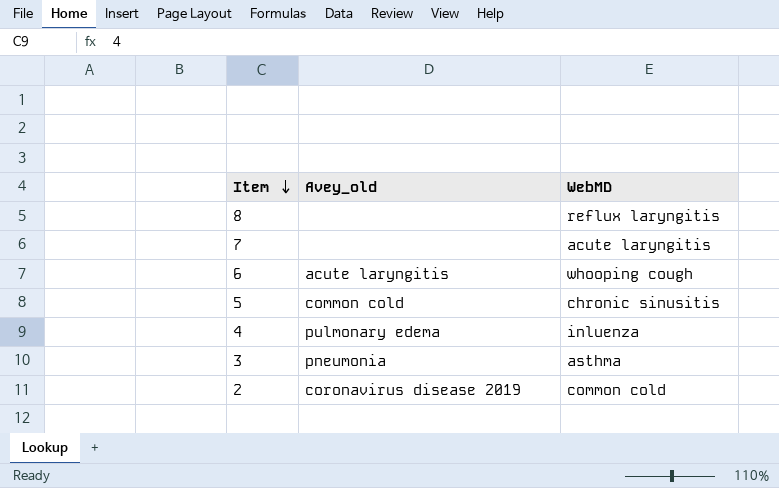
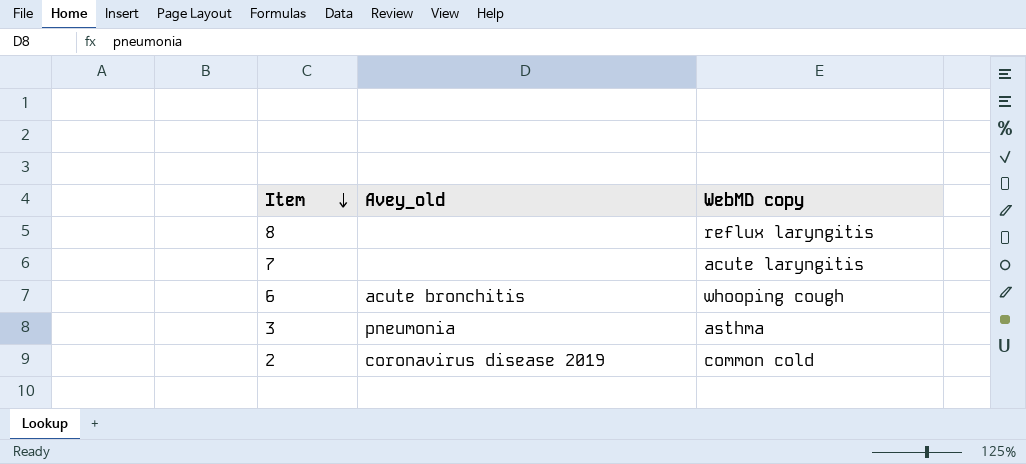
column name: WebMD -> WebMD copy
row 5: common cold | chronic sinusitis -> none
row 4: pulmonary edema | inluenza -> none
6 | Avey_old: acute laryngitis -> acute bronchitis

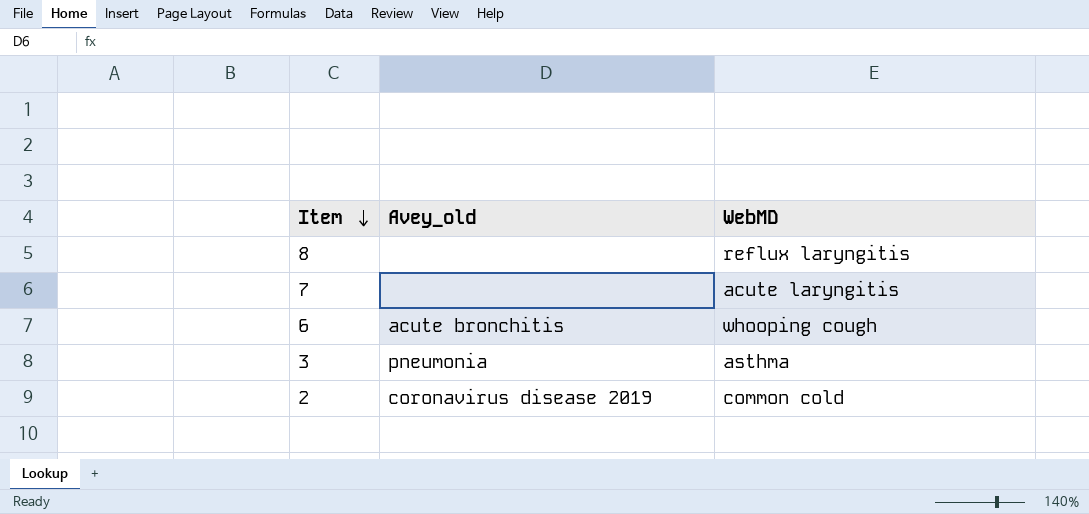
column name: WebMD copy -> WebMD

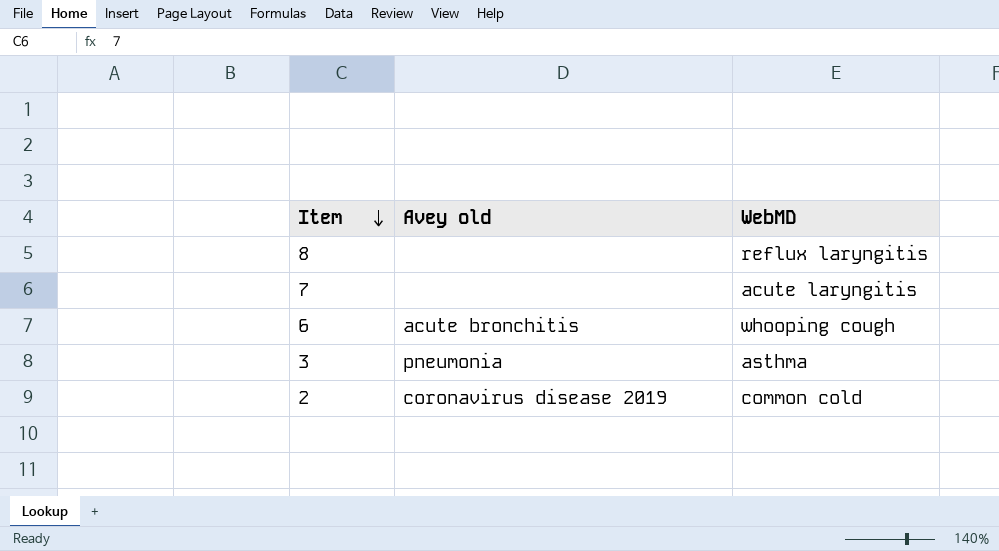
column name: Avey_old -> Avey old

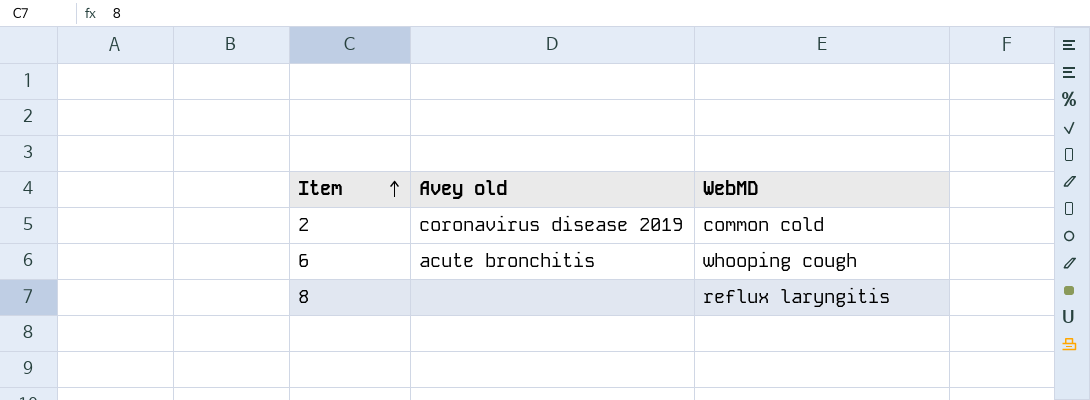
row order: Item descending -> Item ascending
row 7: none | acute laryngitis -> none
row 3: pneumonia | asthma -> none

